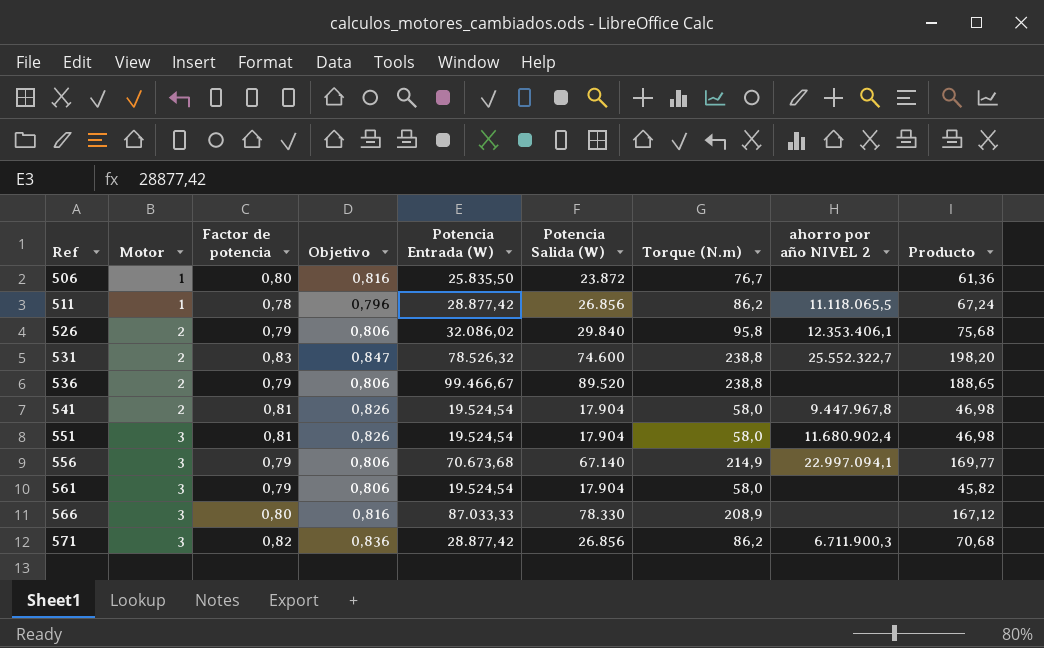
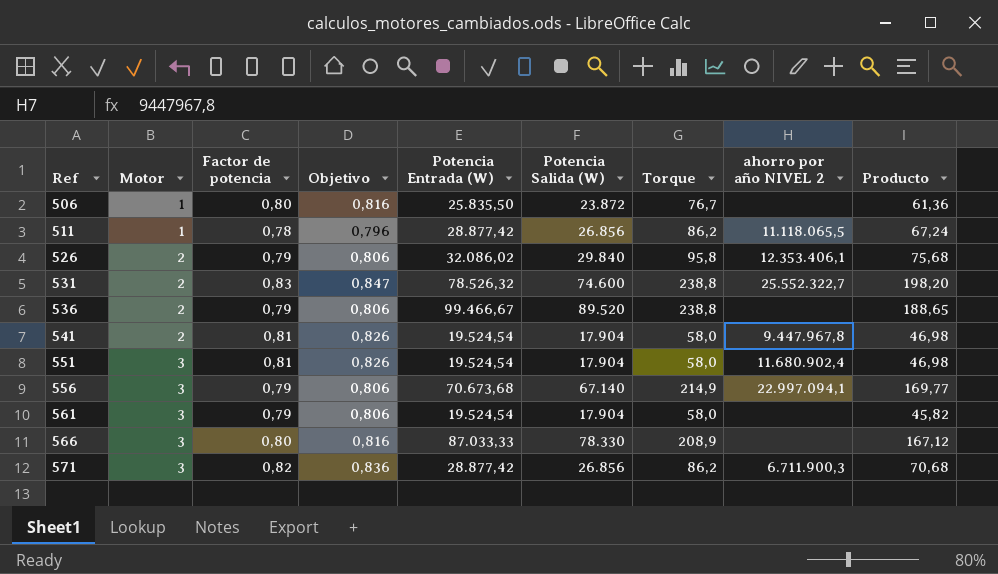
column name: Torque (N.m) -> Torque

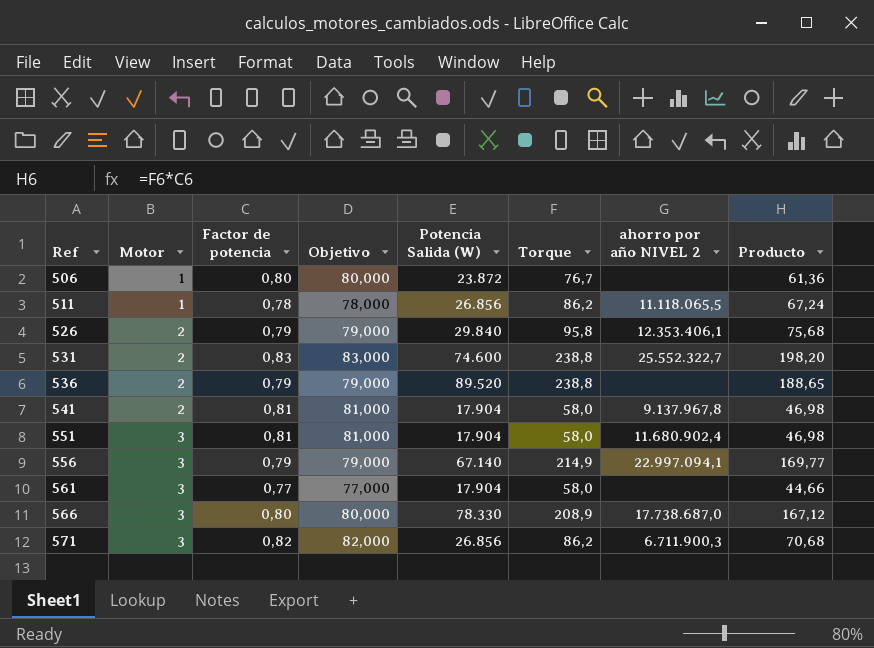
column Potencia Entrada (W) | position: 5 -> none
column Objetivo | formula: [Factor de potencia] * 1,02 -> [Factor de potencia] * 100
541 | ahorro por año NIVEL 2: 9.447.967,8 -> 9.137.967,8
561 | Factor de potencia: 0,79 -> 0,77
561 | Producto: 45,82 -> 44,66
566 | ahorro por año NIVEL 2: none -> 17.738.687,0

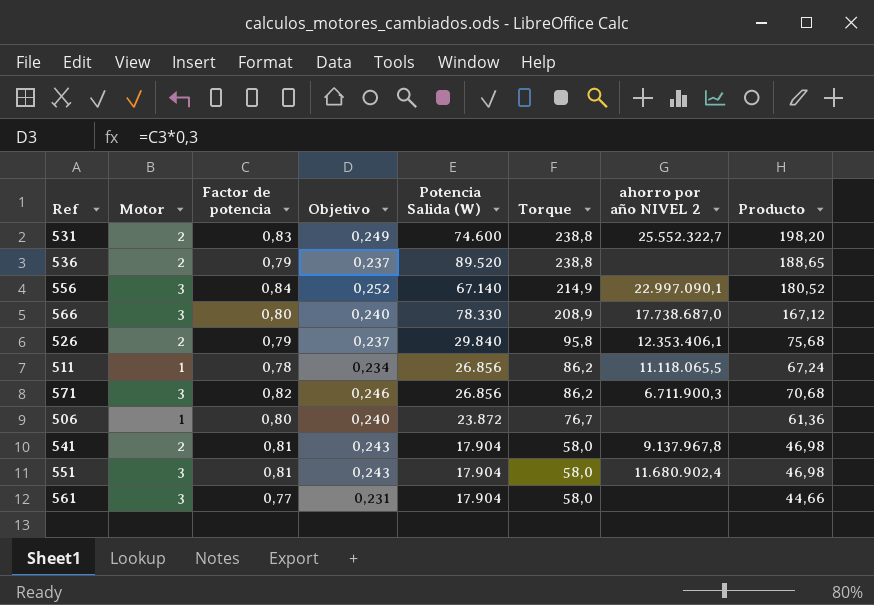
row order: Ref ascending -> Torque descending
column Objetivo | formula: [Factor de potencia] * 100 -> [Factor de potencia] * 0,3
556 | Factor de potencia: 0,79 -> 0,84
556 | ahorro por año NIVEL 2: 22.997.094,1 -> 22.997.090,1
556 | Producto: 169,77 -> 180,52

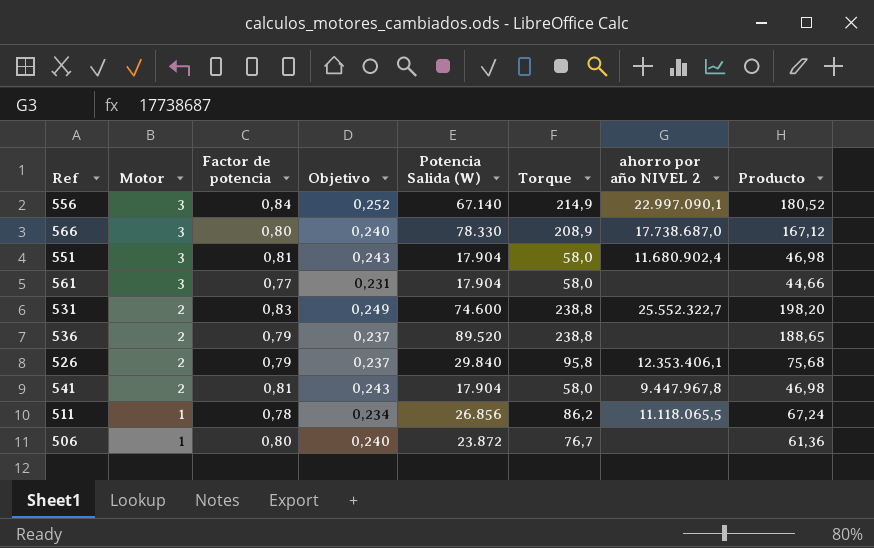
row order: Torque descending -> Motor descending
row 571: 3 | 0,82 | 0,246 | 26.856 | 86,2 | 6.711.900,3 | 70,68 -> none
541 | ahorro por año NIVEL 2: 9.137.967,8 -> 9.447.967,8

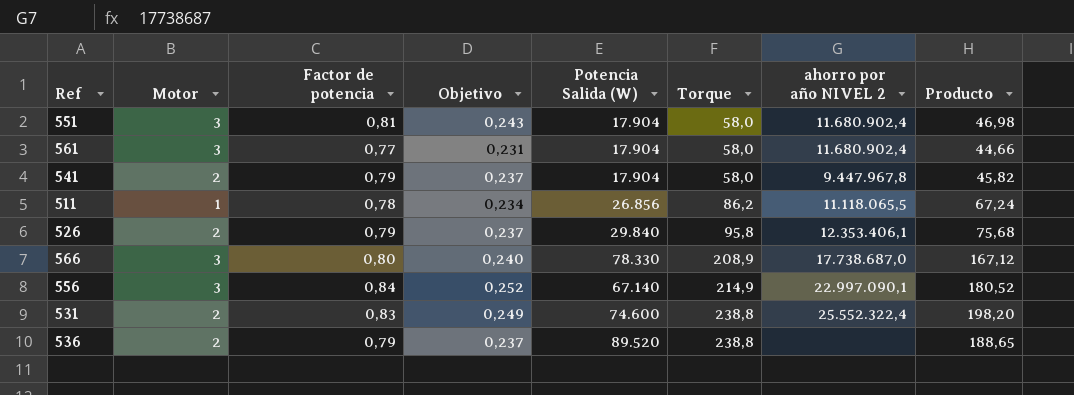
row order: Motor descending -> Torque ascending
row 506: 1 | 0,80 | 0,240 | 23.872 | 76,7 | none | 61,36 -> none
561 | ahorro por año NIVEL 2: none -> 11.680.902,4
541 | Factor de potencia: 0,81 -> 0,79
541 | Objetivo: 0,243 -> 0,237
541 | Producto: 46,98 -> 45,82
531 | ahorro por año NIVEL 2: 25.552.322,7 -> 25.552.322,4

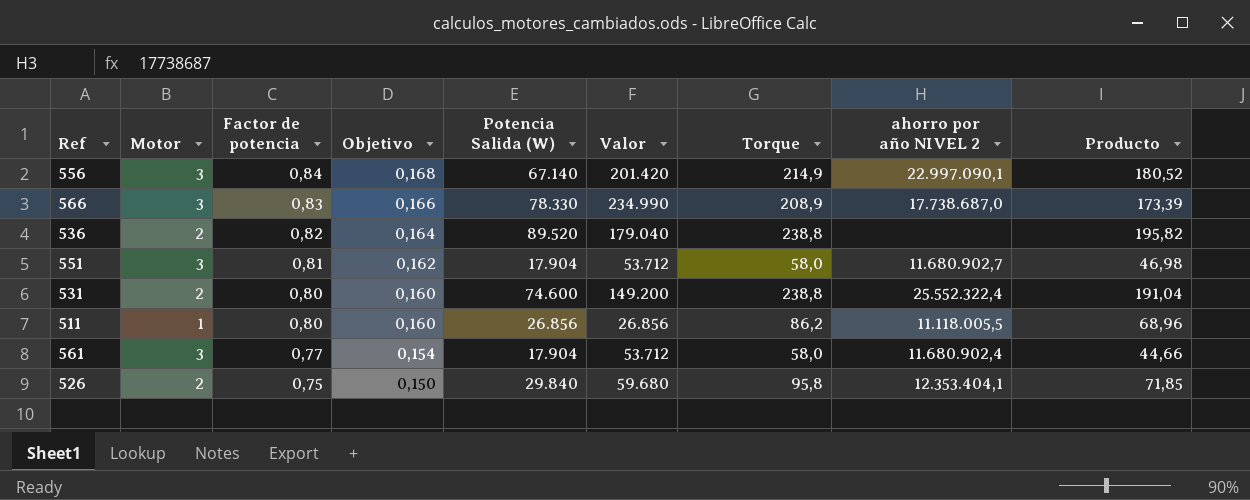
row order: Torque ascending -> Factor de potencia descending
column Objetivo | formula: [Factor de potencia] * 0,3 -> [Factor de potencia] * 0,2
column Valor | formula: none -> [Motor] * [Potencia Salida (W)]
row 541: 2 | 0,79 | 0,237 | 17.904 | 58,0 | 9.447.967,8 | 45,82 -> none
566 | Factor de potencia: 0,80 -> 0,83
566 | Producto: 167,12 -> 173,39
536 | Factor de potencia: 0,79 -> 0,82
536 | Producto: 188,65 -> 195,82
551 | ahorro por año NIVEL 2: 11.680.902,4 -> 11.680.902,7
531 | Factor de potencia: 0,83 -> 0,80
531 | Producto: 198,20 -> 191,04
511 | Factor de potencia: 0,78 -> 0,80
511 | ahorro por año NIVEL 2: 11.118.065,5 -> 11.118.005,5
511 | Producto: 67,24 -> 68,96
526 | Factor de potencia: 0,79 -> 0,75
526 | ahorro por año NIVEL 2: 12.353.406,1 -> 12.353.404,1
526 | Producto: 75,68 -> 71,85

